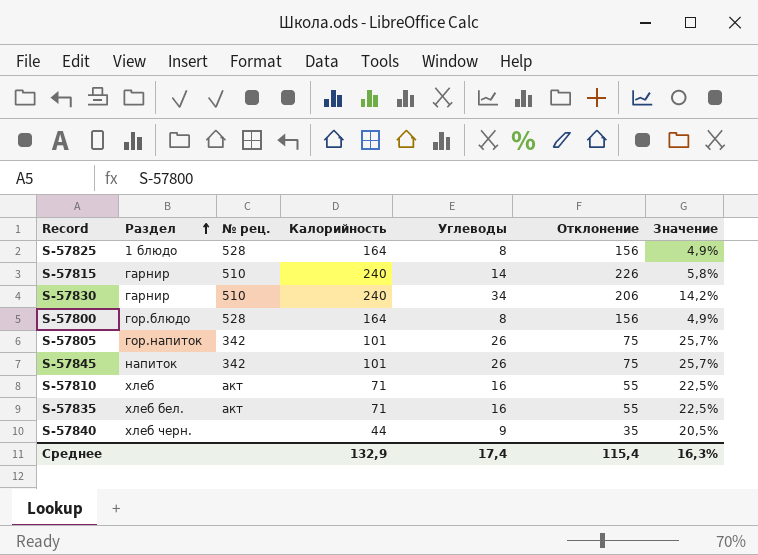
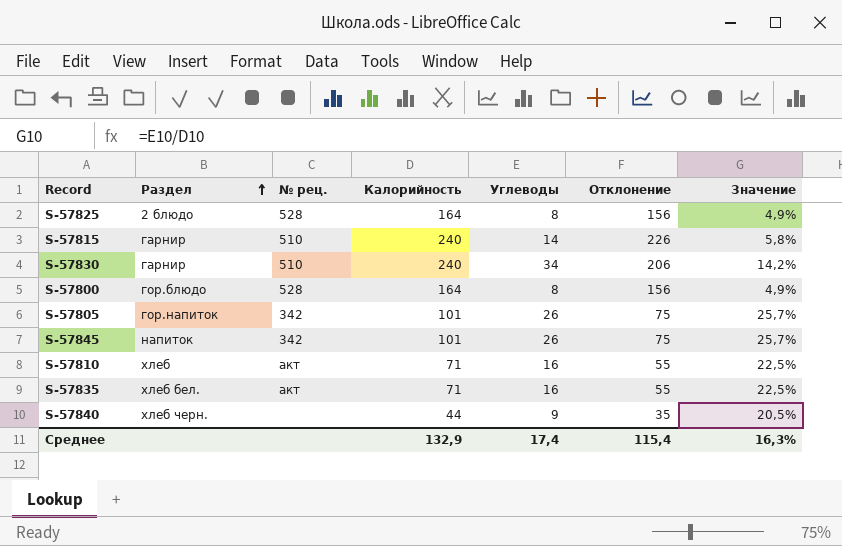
S-57825 | Раздел: 1 блюдо -> 2 блюдо

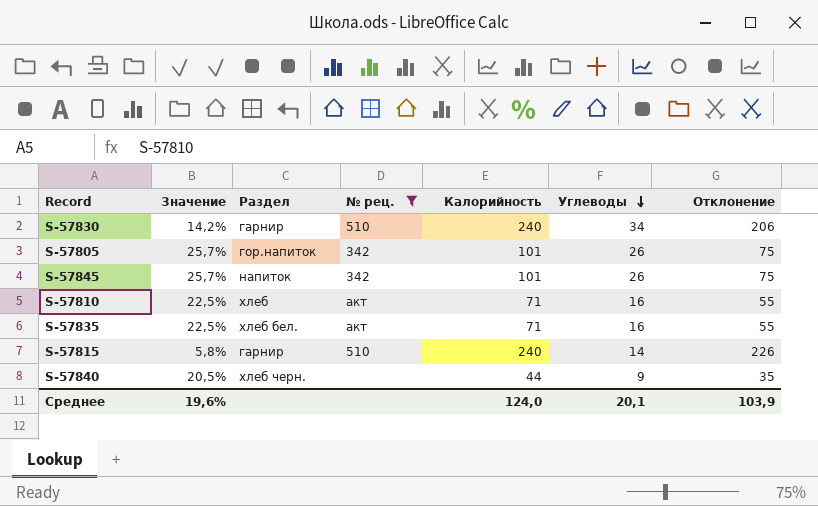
filter: none -> № рец. != 528
row order: Раздел ascending -> Углеводы descending
column Значение | position: 7 -> 2
Среднее | Значение: 16,3% -> 19,6%
Среднее | Калорийность: 132,9 -> 124,0
Среднее | Углеводы: 17,4 -> 20,1
Среднее | Отклонение: 115,4 -> 103,9

